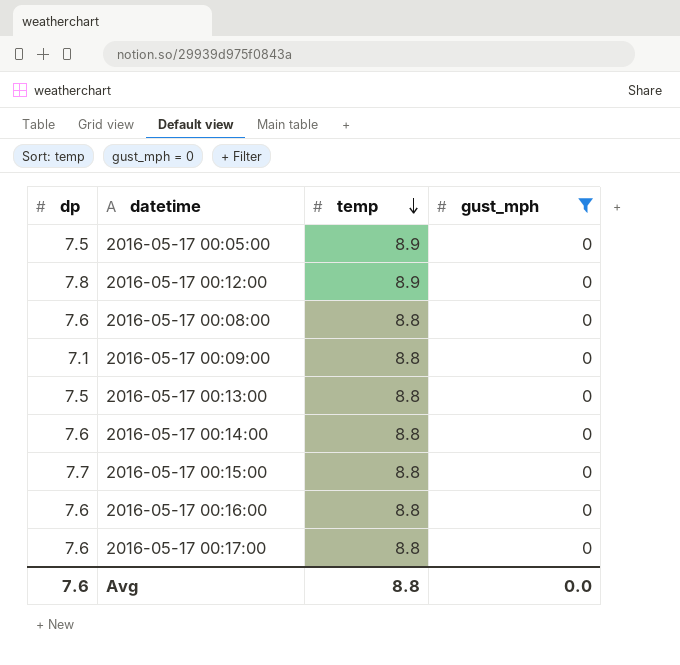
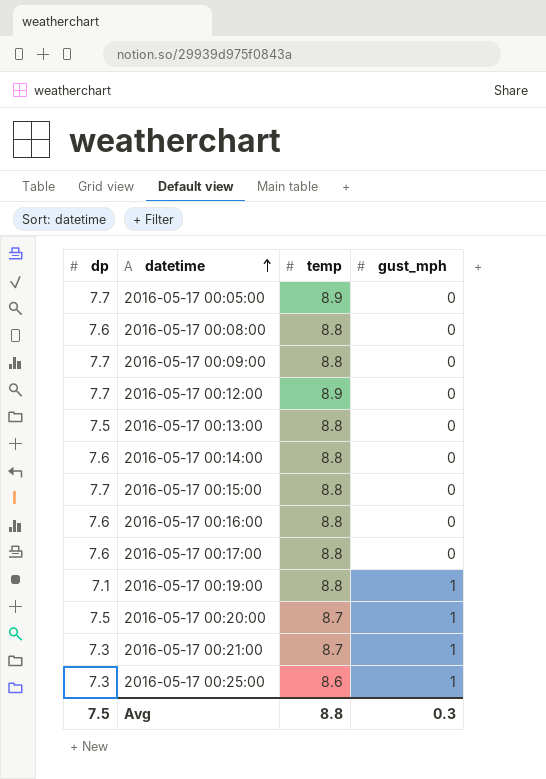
filter: gust_mph = 0 -> none
row order: temp descending -> datetime ascending
2016-05-17 00:05:00 | dp: 7.5 -> 7.7
2016-05-17 00:09:00 | dp: 7.1 -> 7.7
2016-05-17 00:12:00 | dp: 7.8 -> 7.7
Avg | dp: 7.6 -> 7.5
Avg | gust_mph: 0.0 -> 0.3

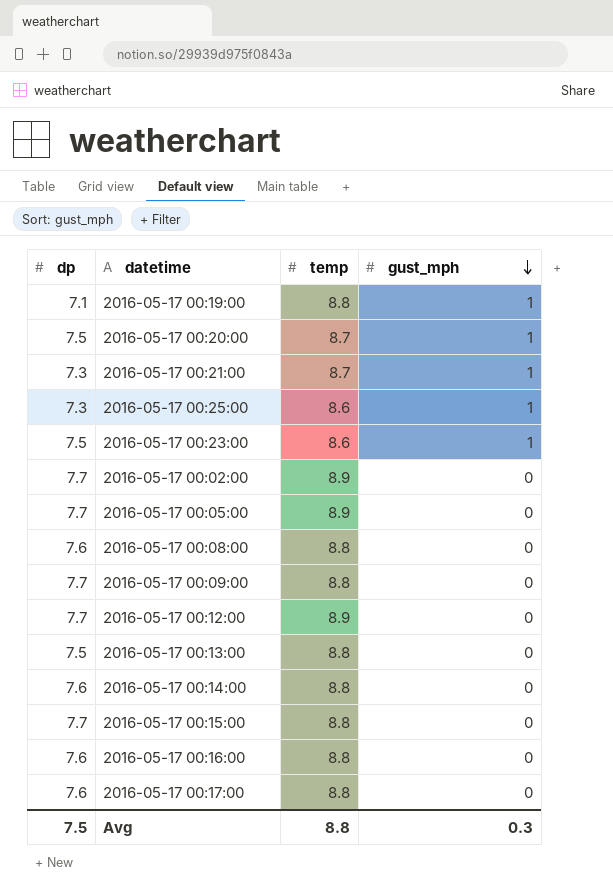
row order: datetime ascending -> gust_mph descending
row 2016-05-17 00:23:00: none -> 7.5 | 8.6 | 1
row 2016-05-17 00:02:00: none -> 7.7 | 8.9 | 0

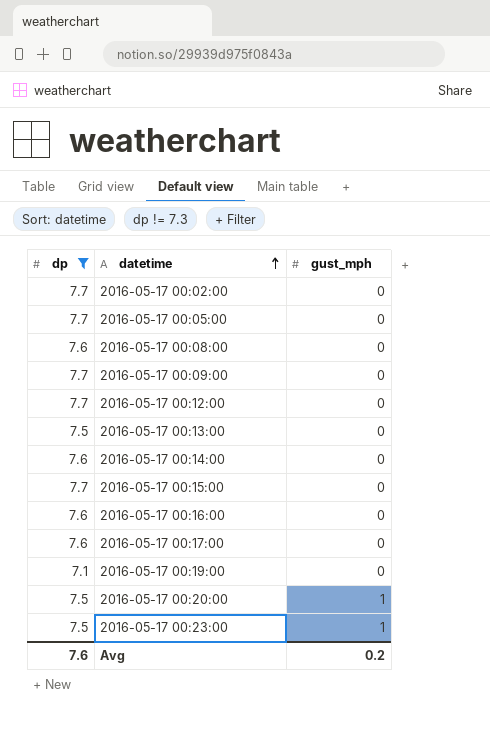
filter: none -> dp != 7.3
row order: gust_mph descending -> datetime ascending
column temp | position: 3 -> none
2016-05-17 00:19:00 | gust_mph: 1 -> 0
Avg | dp: 7.5 -> 7.6
Avg | gust_mph: 0.3 -> 0.2

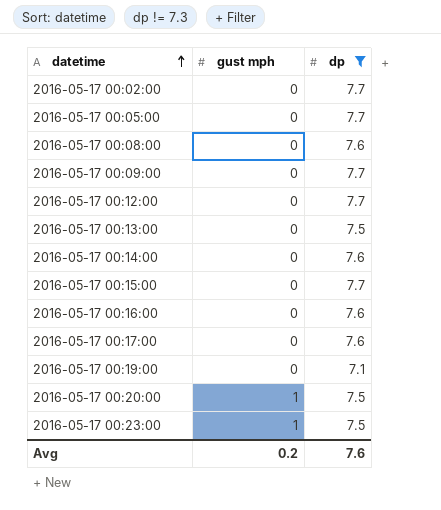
column name: gust_mph -> gust mph
column dp | position: 1 -> 3

